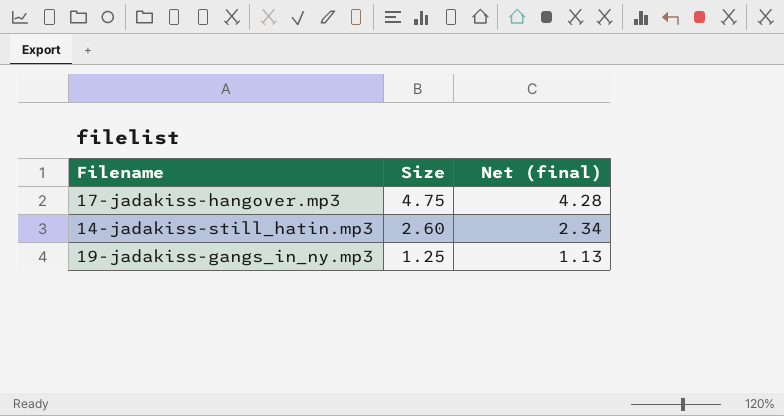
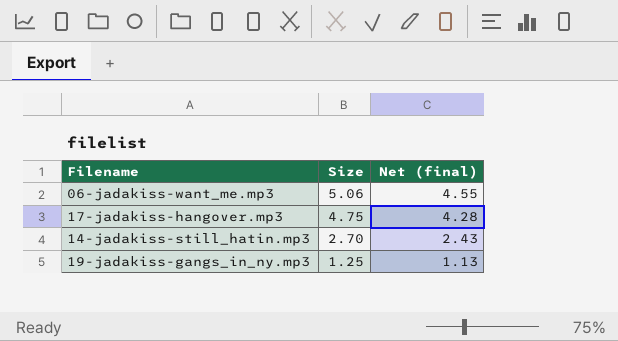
row 06-jadakiss-want_me.mp3: none -> 5.06 | 4.55
14-jadakiss-still_hatin.mp3 | Size: 2.60 -> 2.70
14-jadakiss-still_hatin.mp3 | Net (final): 2.34 -> 2.43

